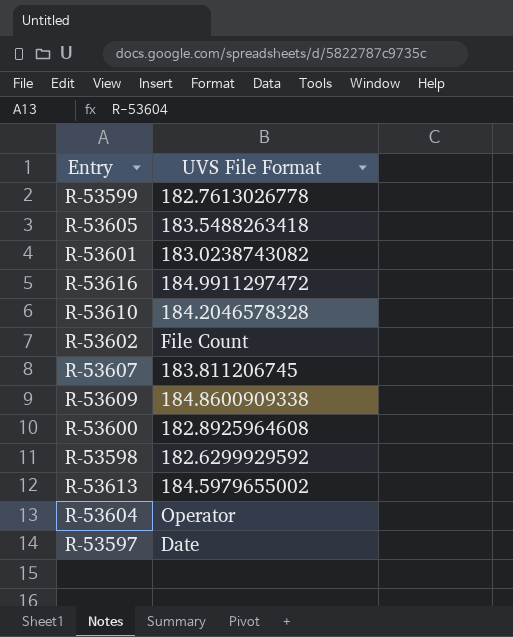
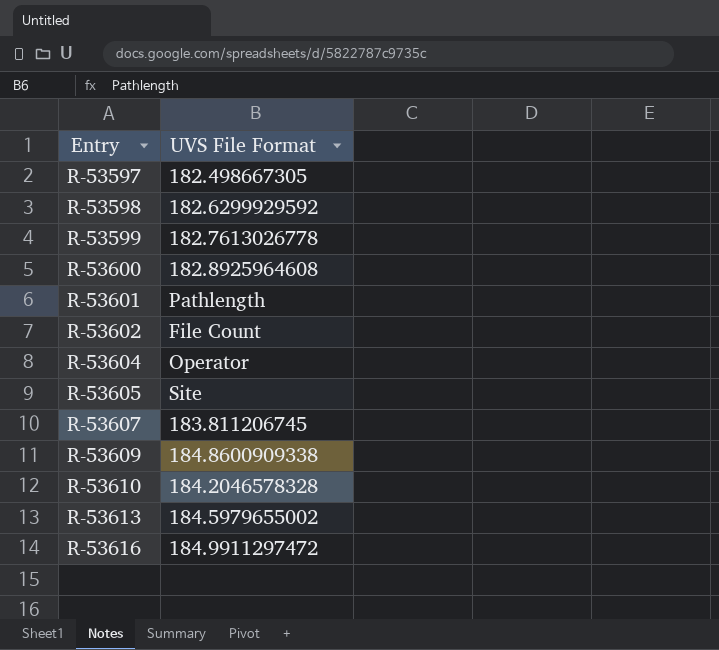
row order: none -> Entry ascending
R-53597 | UVS File Format: Date -> 182.498667305
R-53601 | UVS File Format: 183.0238743082 -> Pathlength
R-53605 | UVS File Format: 183.5488263418 -> Site

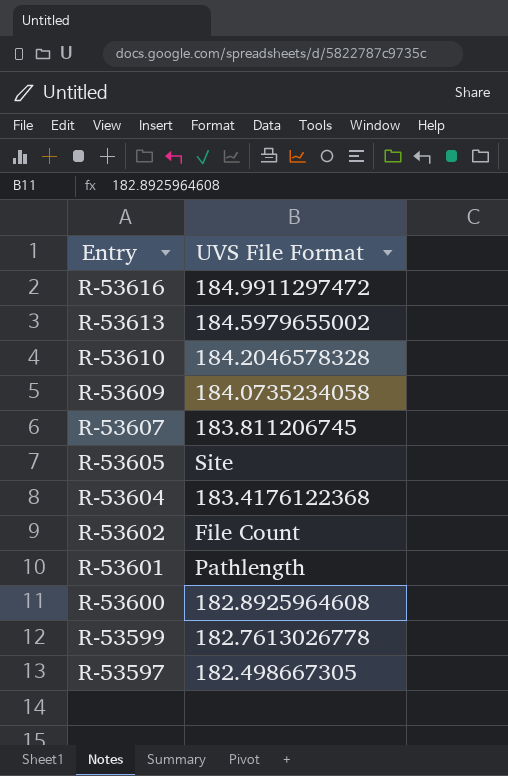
row order: Entry ascending -> Entry descending
row R-53598: 182.6299929592 -> none
R-53609 | UVS File Format: 184.8600909338 -> 184.0735234058
R-53604 | UVS File Format: Operator -> 183.4176122368

